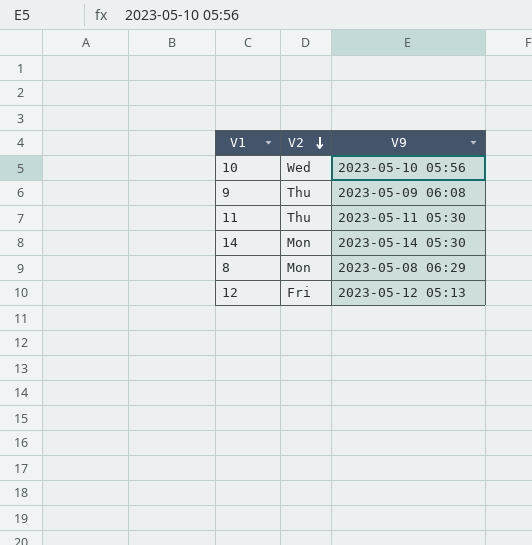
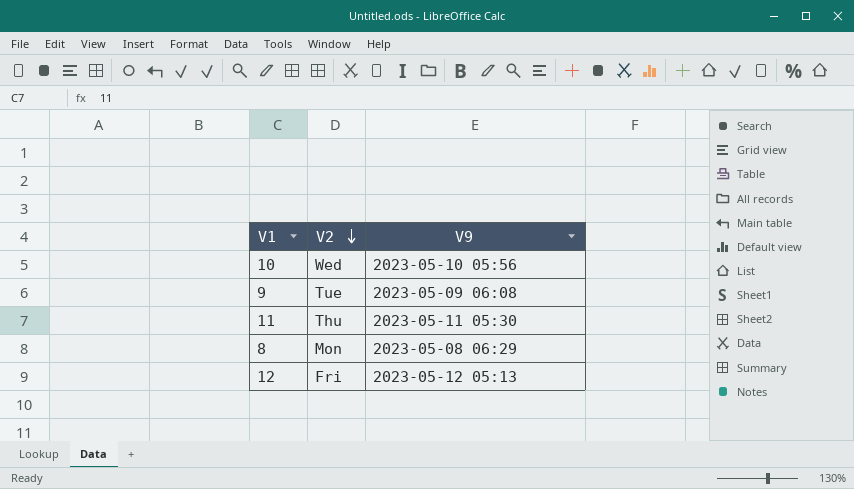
row 14: Mon | 2023-05-14 05:30 -> none
9 | V2: Thu -> Tue

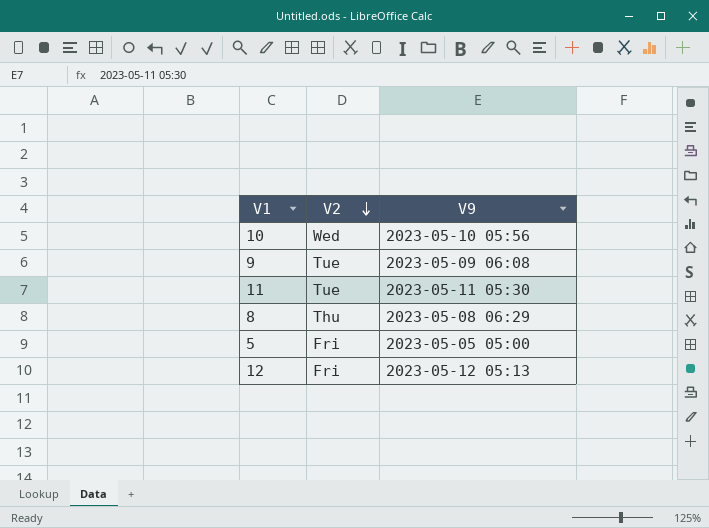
11 | V2: Thu -> Tue
8 | V2: Mon -> Thu
row 5: none -> Fri | 2023-05-05 05:00

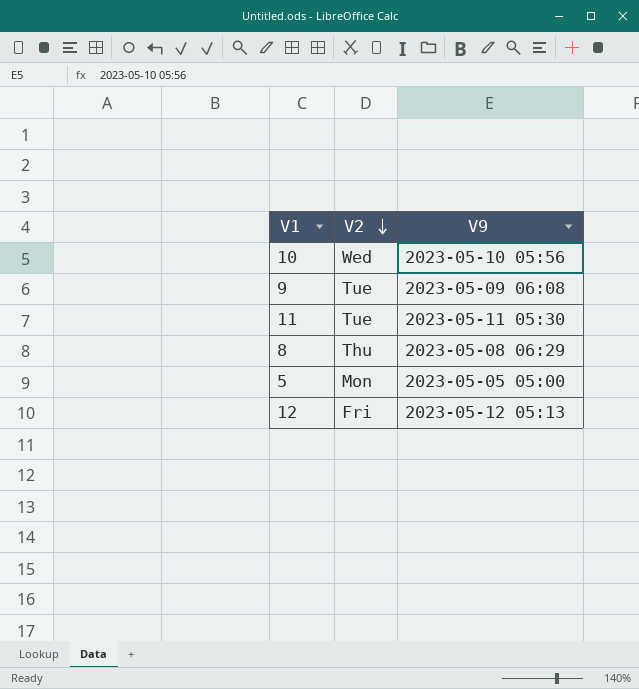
5 | V2: Fri -> Mon

